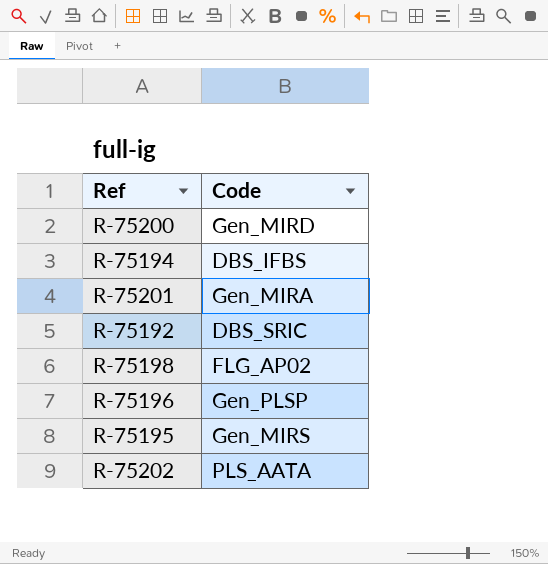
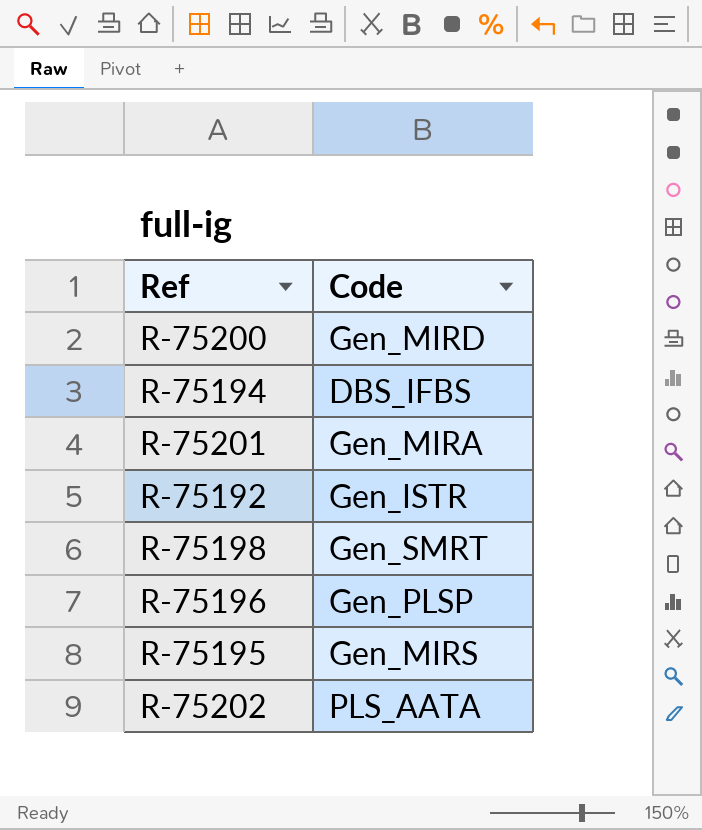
R-75192 | Code: DBS_SRIC -> Gen_ISTR
R-75198 | Code: FLG_AP02 -> Gen_SMRT

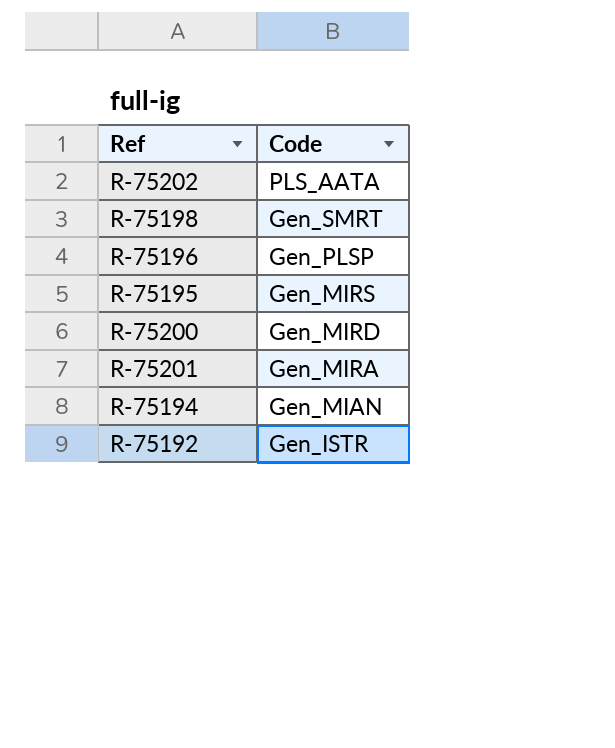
row order: none -> Code descending
R-75194 | Code: DBS_IFBS -> Gen_MIAN

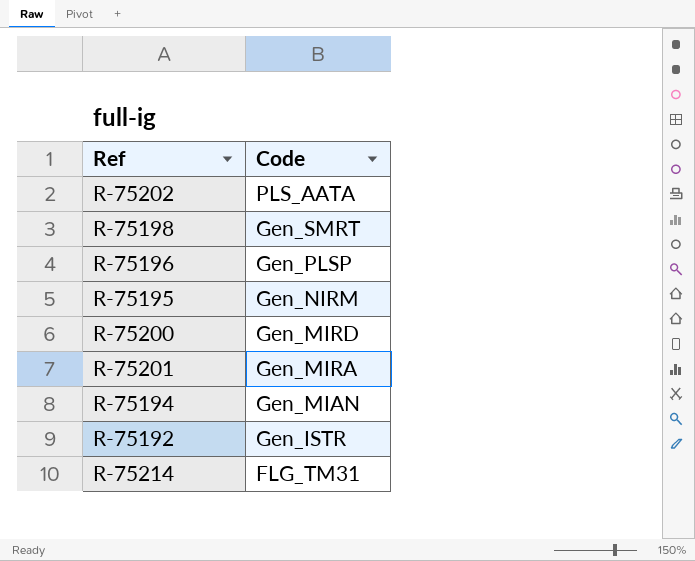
R-75195 | Code: Gen_MIRS -> Gen_NIRM
row R-75214: none -> FLG_TM31

